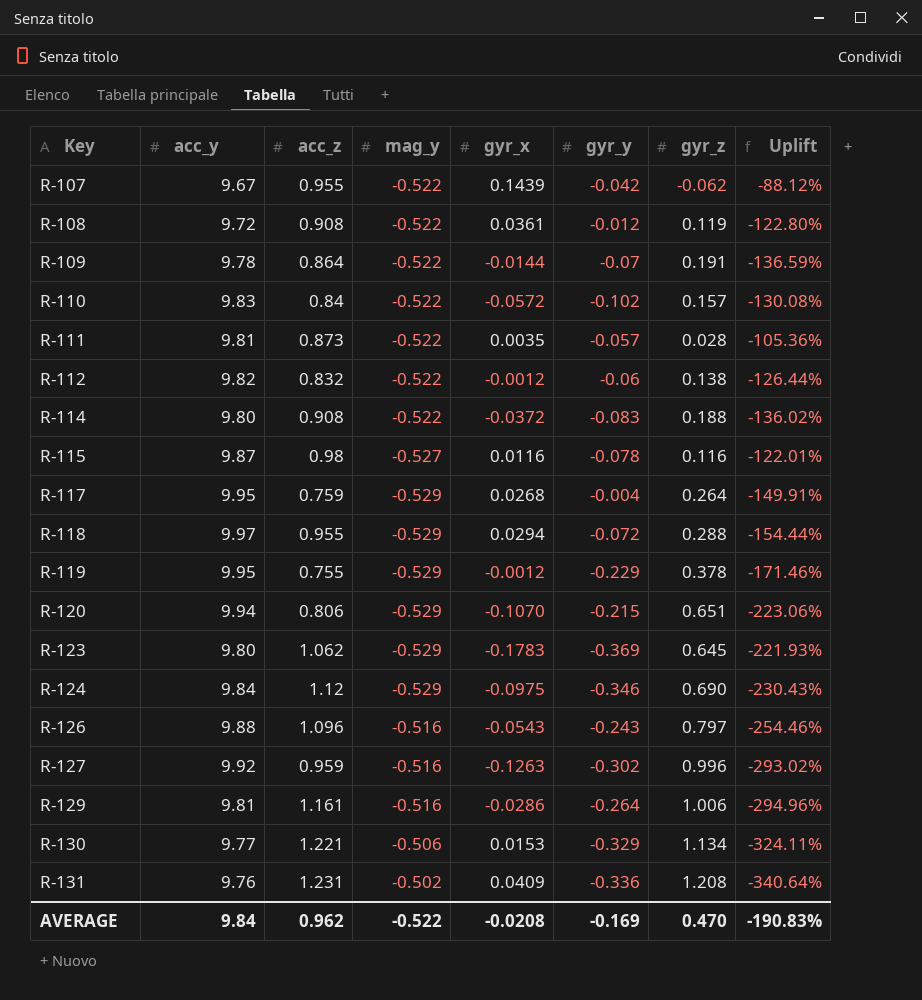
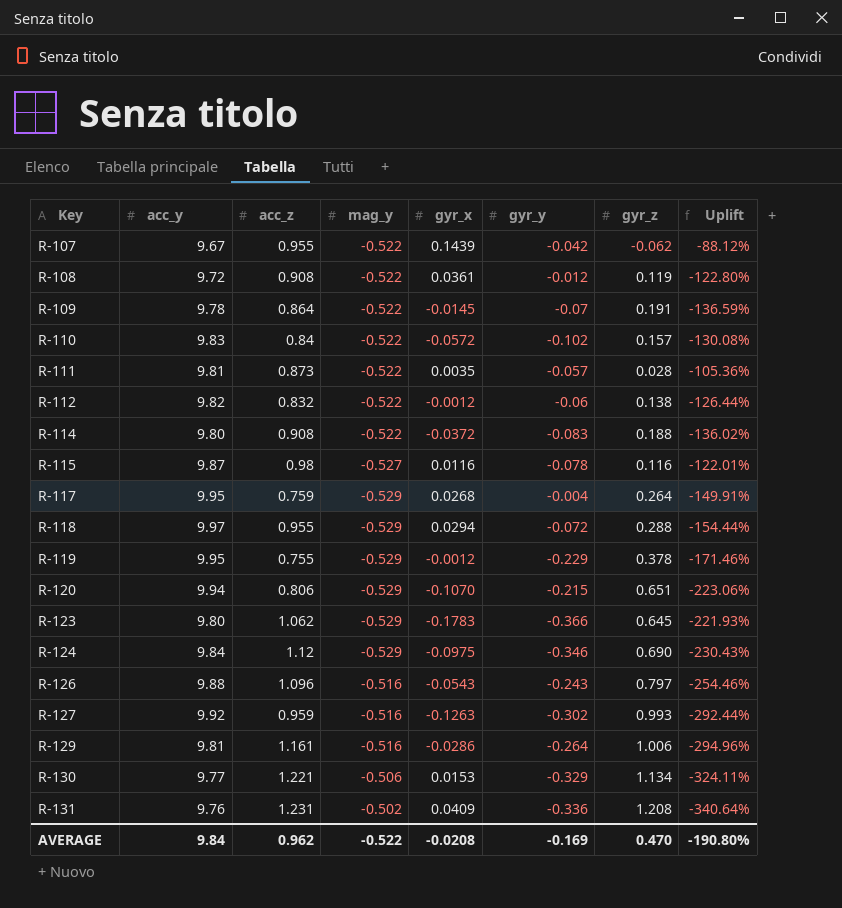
R-109 | gyr_x: -0.0144 -> -0.0145
R-123 | gyr_y: -0.369 -> -0.366
R-127 | gyr_z: 0.996 -> 0.993
R-127 | Uplift: -293.02% -> -292.44%
AVERAGE | Uplift: -190.83% -> -190.80%

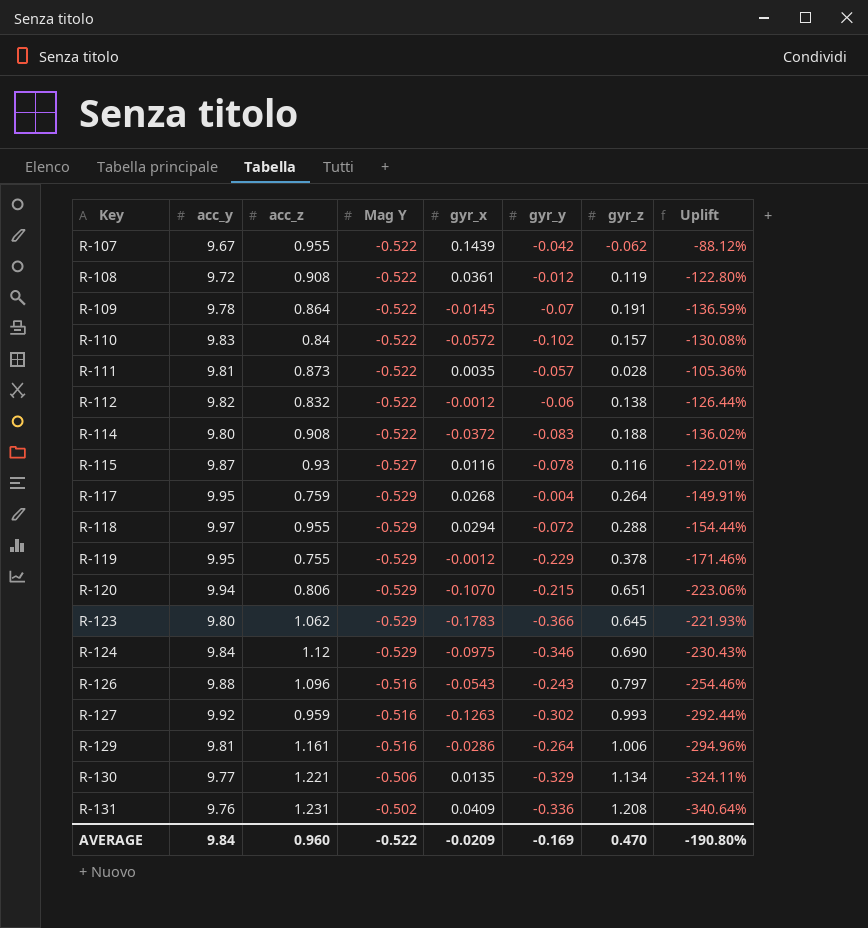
column name: mag_y -> Mag Y
R-115 | acc_z: 0.98 -> 0.93
R-130 | gyr_x: 0.0153 -> 0.0135
AVERAGE | acc_z: 0.962 -> 0.960
AVERAGE | gyr_x: -0.0208 -> -0.0209

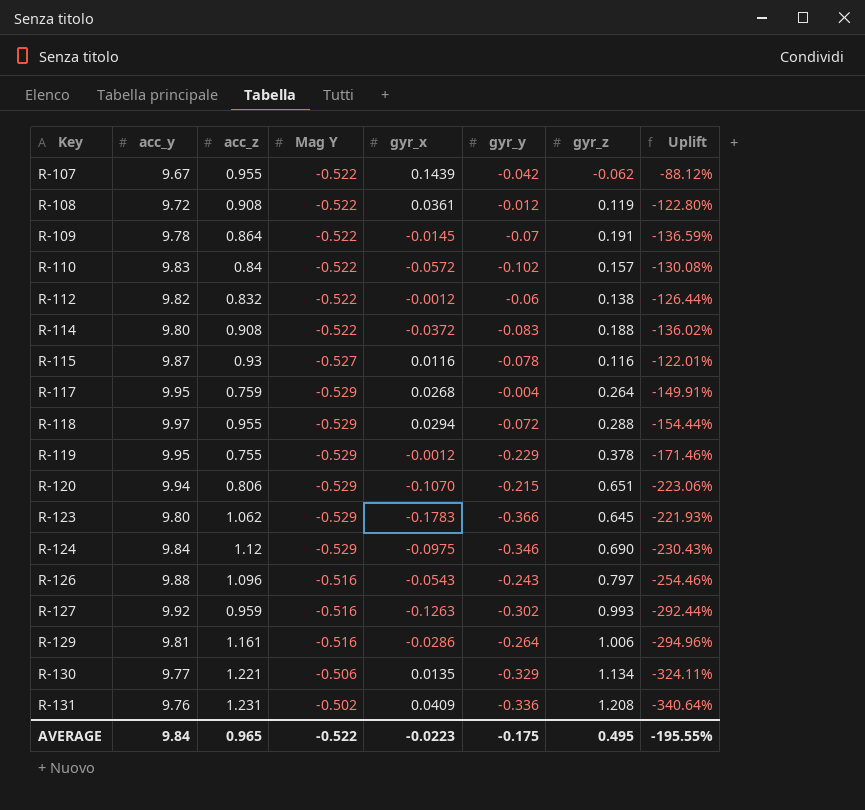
row R-111: 9.81 | 0.873 | -0.522 | 0.0035 | -0.057 | 0.028 | -105.36% -> none
AVERAGE | acc_z: 0.960 -> 0.965
AVERAGE | gyr_x: -0.0209 -> -0.0223
AVERAGE | gyr_y: -0.169 -> -0.175
AVERAGE | gyr_z: 0.470 -> 0.495
AVERAGE | Uplift: -190.80% -> -195.55%

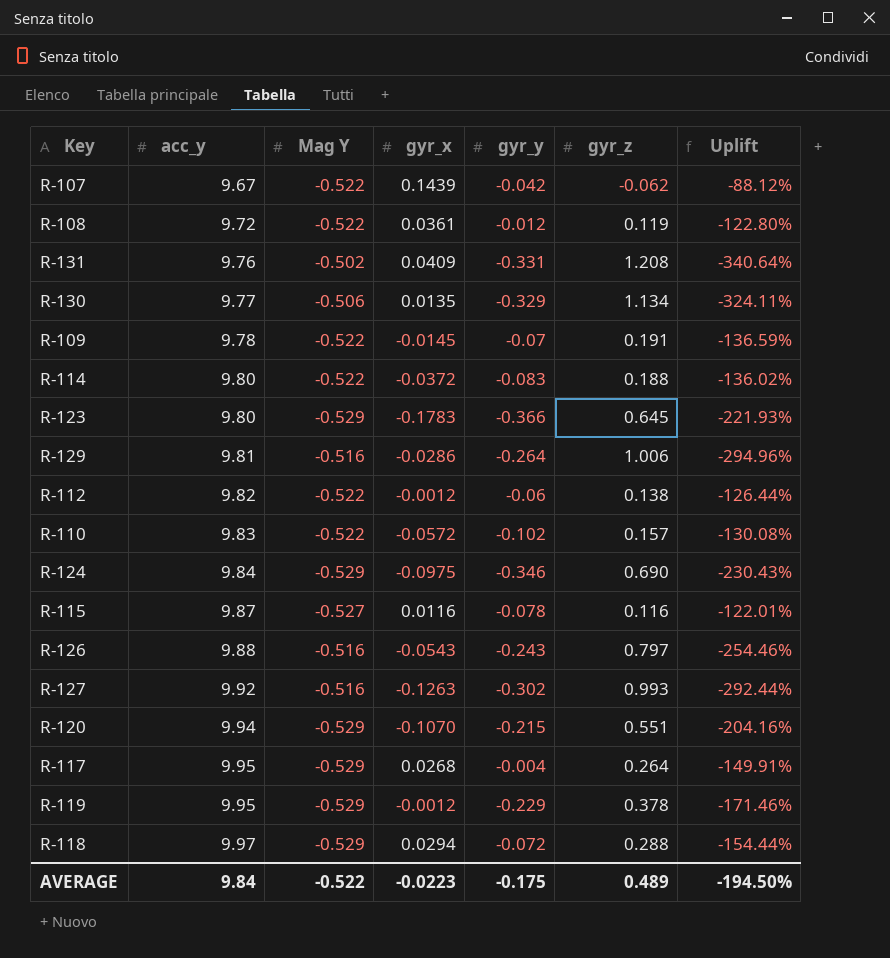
row order: Key ascending -> acc_y ascending
column acc_z | position: 3 -> none
R-131 | gyr_y: -0.336 -> -0.331
R-120 | gyr_z: 0.651 -> 0.551
R-120 | Uplift: -223.06% -> -204.16%
AVERAGE | gyr_z: 0.495 -> 0.489
AVERAGE | Uplift: -195.55% -> -194.50%

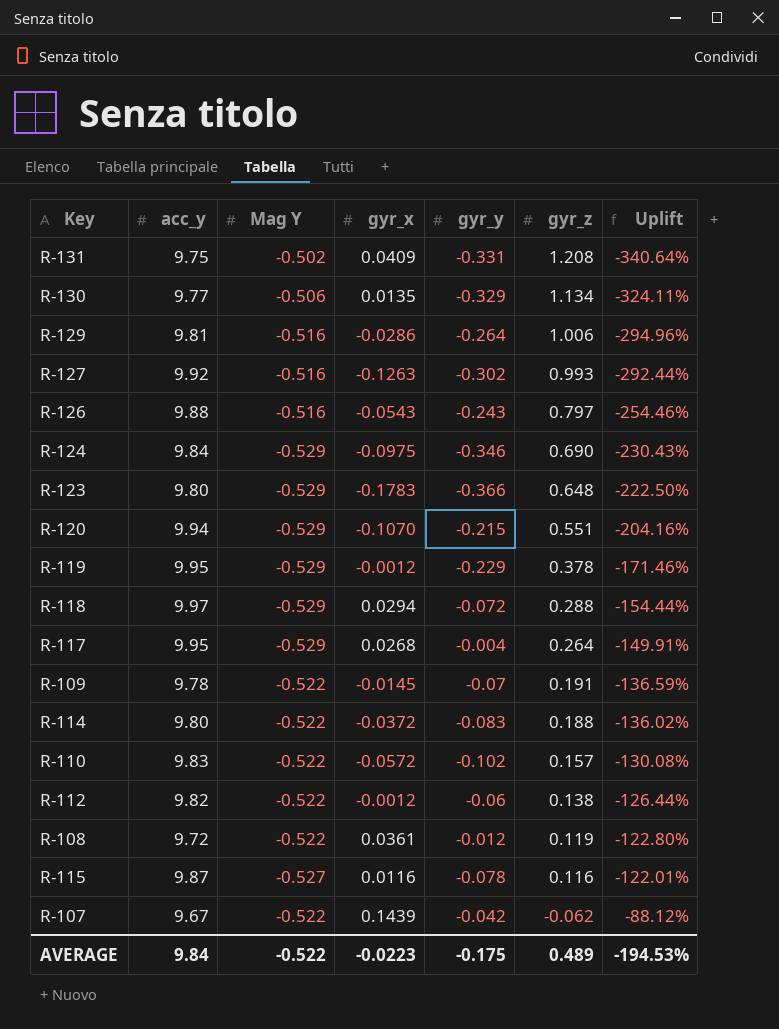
row order: acc_y ascending -> gyr_z descending
R-131 | acc_y: 9.76 -> 9.75
R-123 | gyr_z: 0.645 -> 0.648
R-123 | Uplift: -221.93% -> -222.50%
AVERAGE | Uplift: -194.50% -> -194.53%

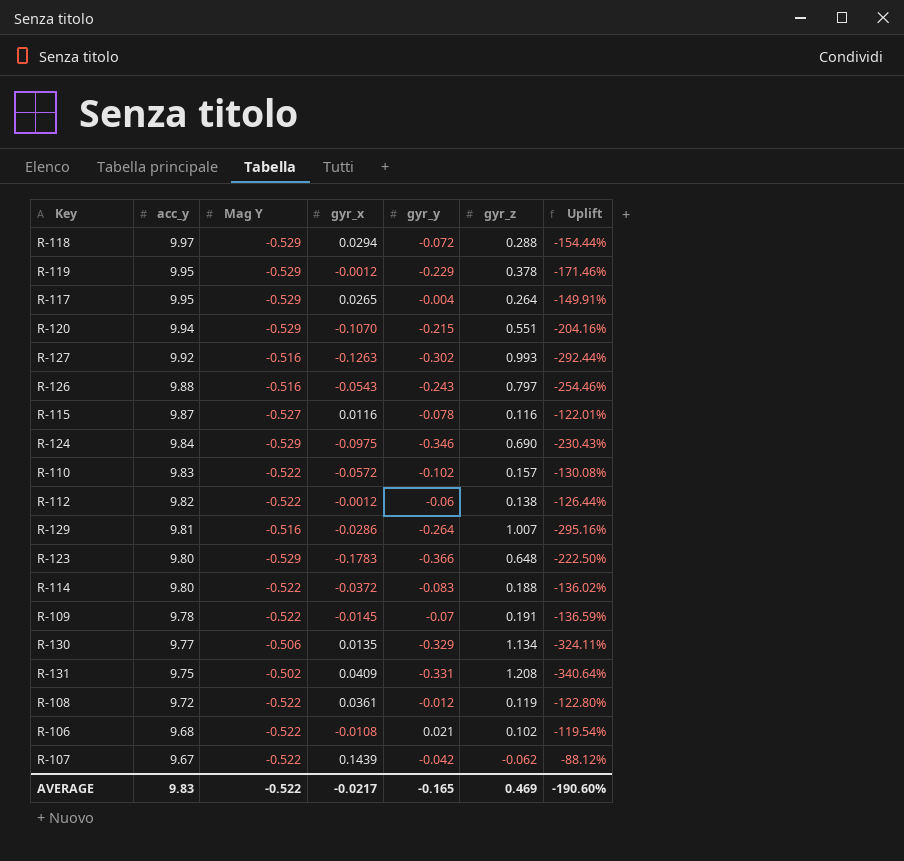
row order: gyr_z descending -> acc_y descending
R-117 | gyr_x: 0.0268 -> 0.0265
R-129 | gyr_z: 1.006 -> 1.007
R-129 | Uplift: -294.96% -> -295.16%
row R-106: none -> 9.68 | -0.522 | -0.0108 | 0.021 | 0.102 | -119.54%
AVERAGE | acc_y: 9.84 -> 9.83
AVERAGE | gyr_x: -0.0223 -> -0.0217
AVERAGE | gyr_y: -0.175 -> -0.165
AVERAGE | gyr_z: 0.489 -> 0.469
AVERAGE | Uplift: -194.53% -> -190.60%

